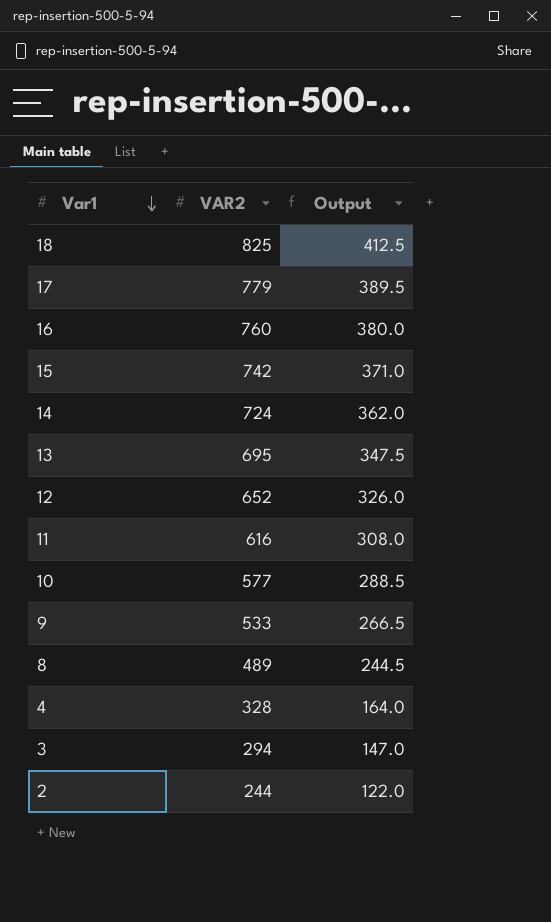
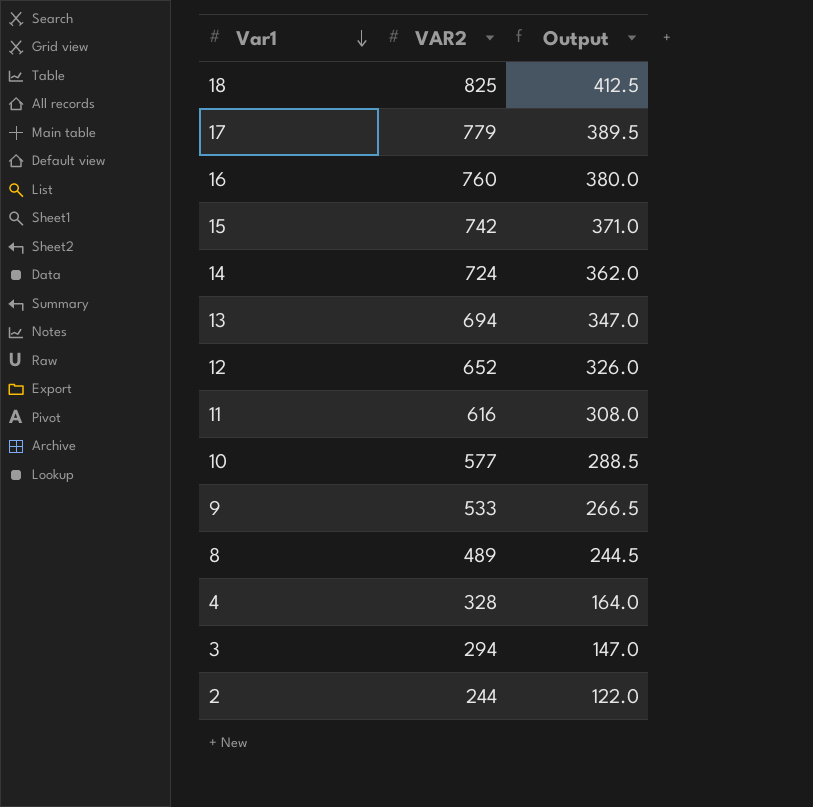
13 | VAR2: 695 -> 694
13 | Output: 347.5 -> 347.0

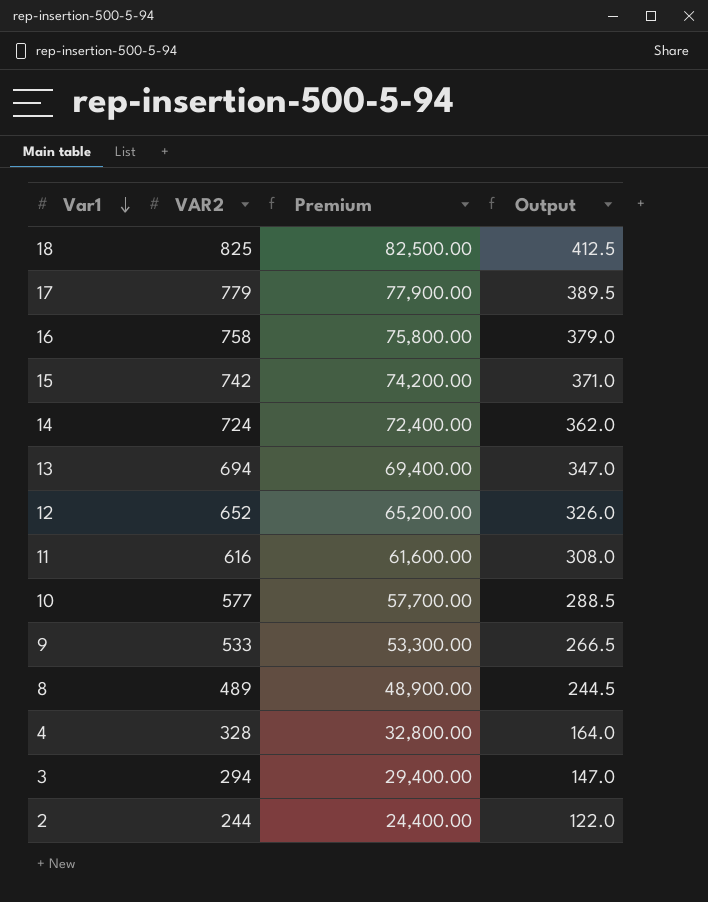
column Premium | formula: none -> [VAR2] * 100
16 | VAR2: 760 -> 758
16 | Output: 380.0 -> 379.0

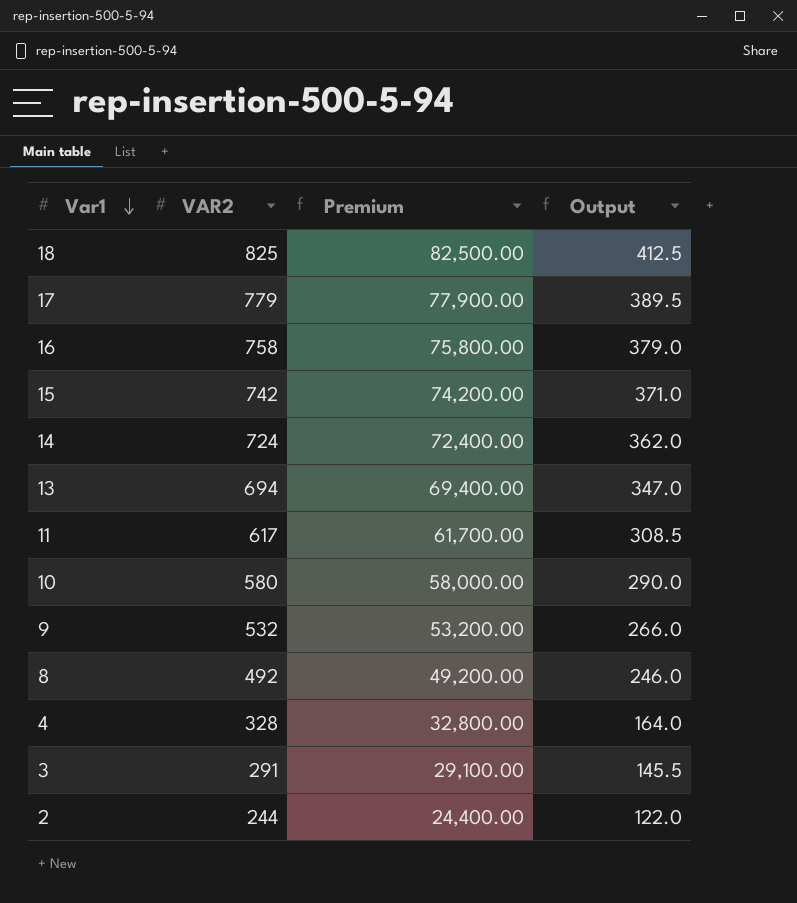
row 12: 652 | 65,200.00 | 326.0 -> none
11 | VAR2: 616 -> 617
11 | Premium: 61,600.00 -> 61,700.00
11 | Output: 308.0 -> 308.5
10 | VAR2: 577 -> 580
10 | Premium: 57,700.00 -> 58,000.00
10 | Output: 288.5 -> 290.0
9 | VAR2: 533 -> 532
9 | Premium: 53,300.00 -> 53,200.00
9 | Output: 266.5 -> 266.0
8 | VAR2: 489 -> 492
8 | Premium: 48,900.00 -> 49,200.00
8 | Output: 244.5 -> 246.0
3 | VAR2: 294 -> 291
3 | Premium: 29,400.00 -> 29,100.00
3 | Output: 147.0 -> 145.5

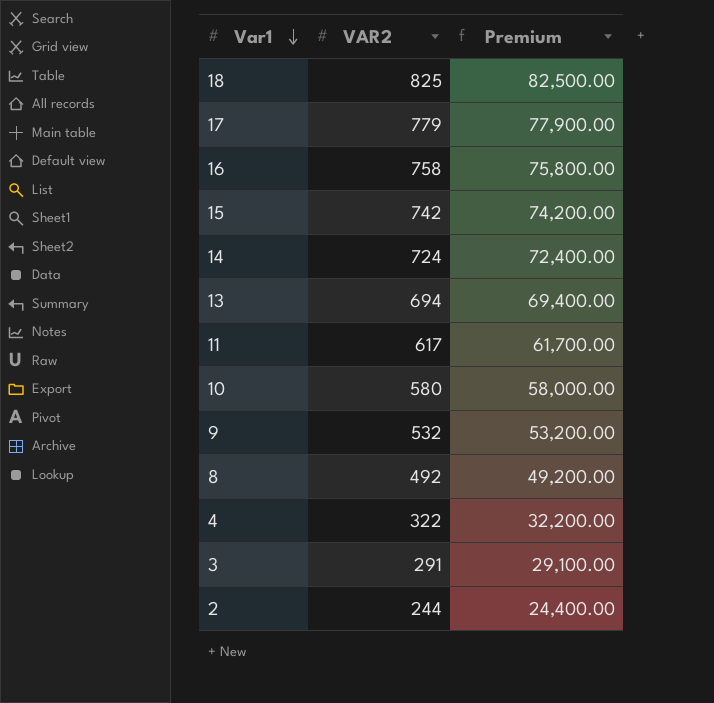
column Output | formula: [VAR2] * 0.5 -> none
4 | VAR2: 328 -> 322
4 | Premium: 32,800.00 -> 32,200.00

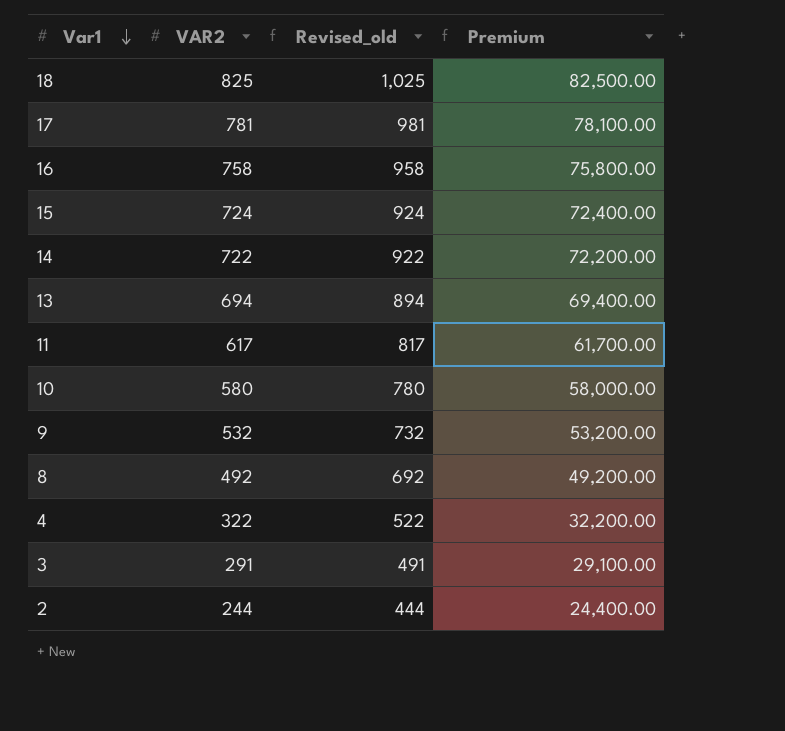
column Revised_old | formula: none -> [VAR2] + 200
17 | VAR2: 779 -> 781
17 | Premium: 77,900.00 -> 78,100.00
15 | VAR2: 742 -> 724
15 | Premium: 74,200.00 -> 72,400.00
14 | VAR2: 724 -> 722
14 | Premium: 72,400.00 -> 72,200.00

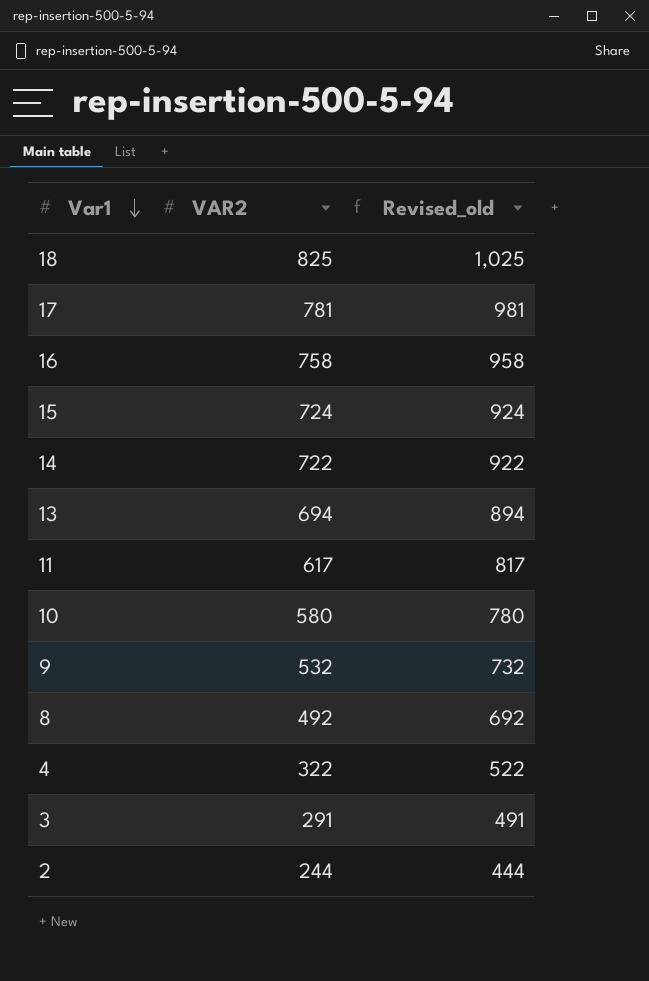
column Premium | formula: [VAR2] * 100 -> none

